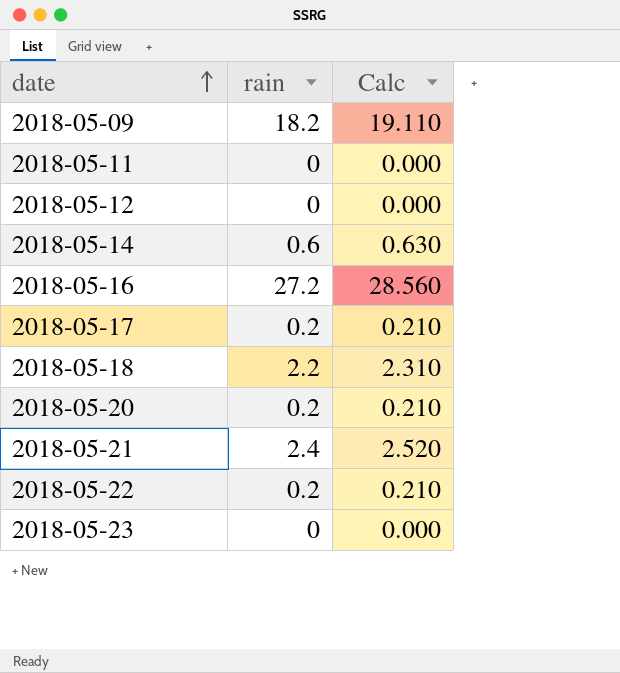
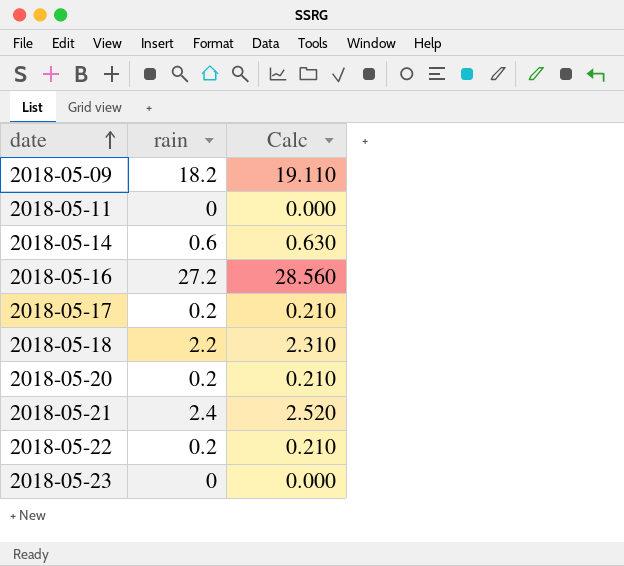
row 2018-05-12: 0 | 0.000 -> none

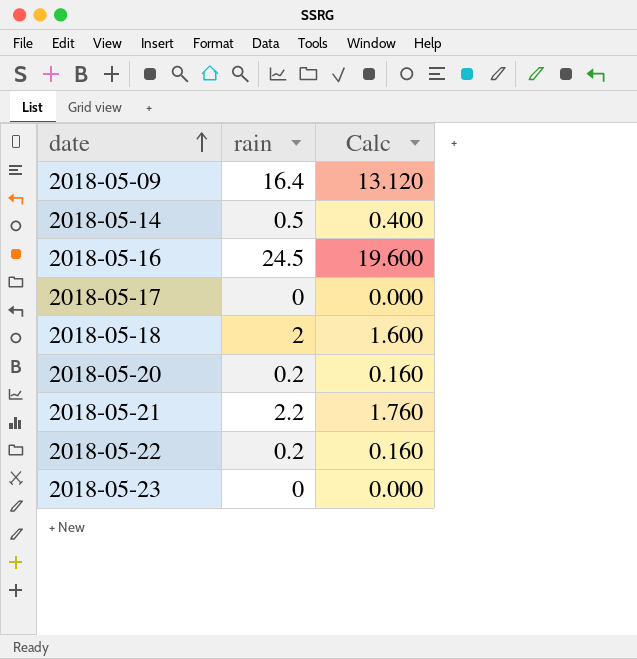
column Calc | formula: [rain] * 1.05 -> [rain] * 0.8
row 2018-05-11: 0 | 0.000 -> none
2018-05-09 | rain: 18.2 -> 16.4
2018-05-14 | rain: 0.6 -> 0.5
2018-05-16 | rain: 27.2 -> 24.5
2018-05-17 | rain: 0.2 -> 0
2018-05-18 | rain: 2.2 -> 2
2018-05-21 | rain: 2.4 -> 2.2

